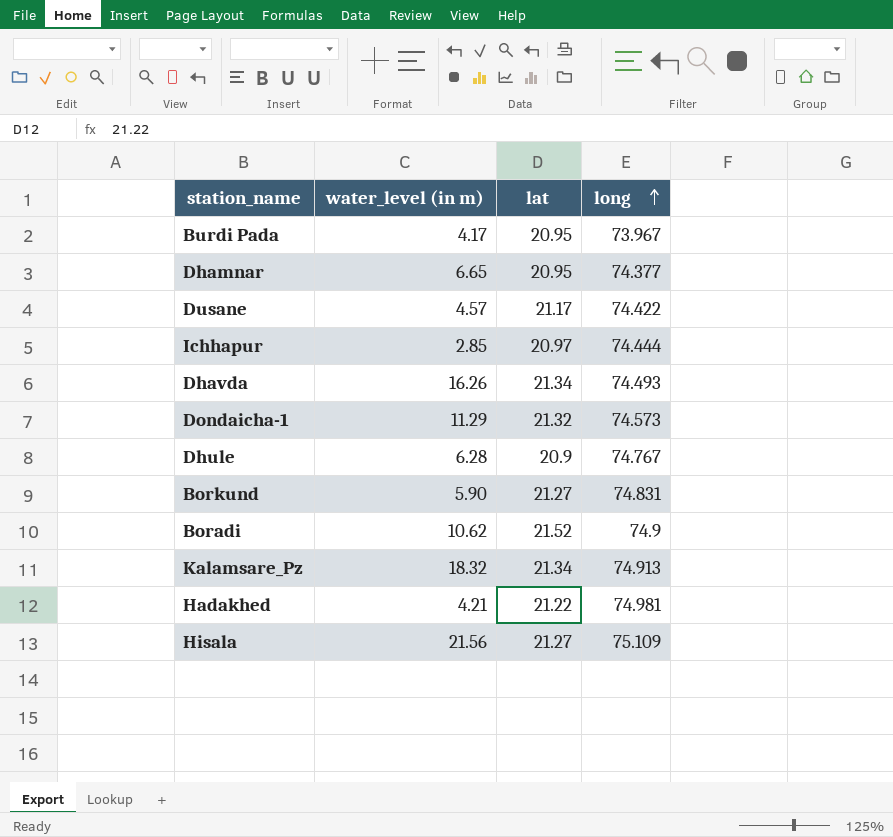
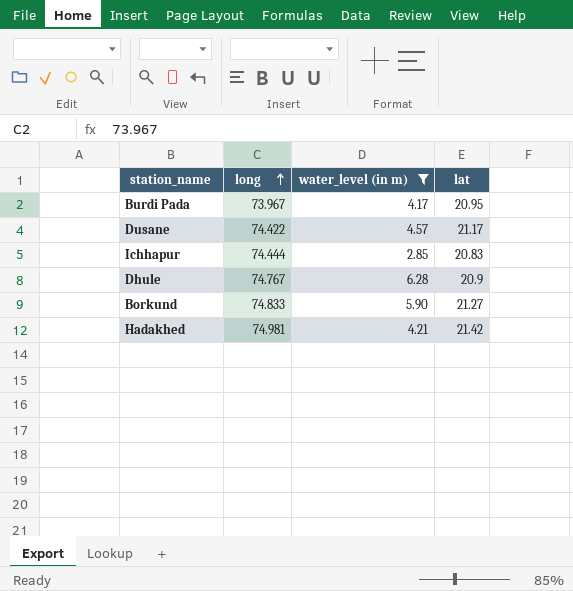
filter: none -> water_level (in m) <= 6.28
column long | position: 4 -> 2
Ichhapur | lat: 20.97 -> 20.83
Borkund | long: 74.831 -> 74.833
Hadakhed | lat: 21.22 -> 21.42

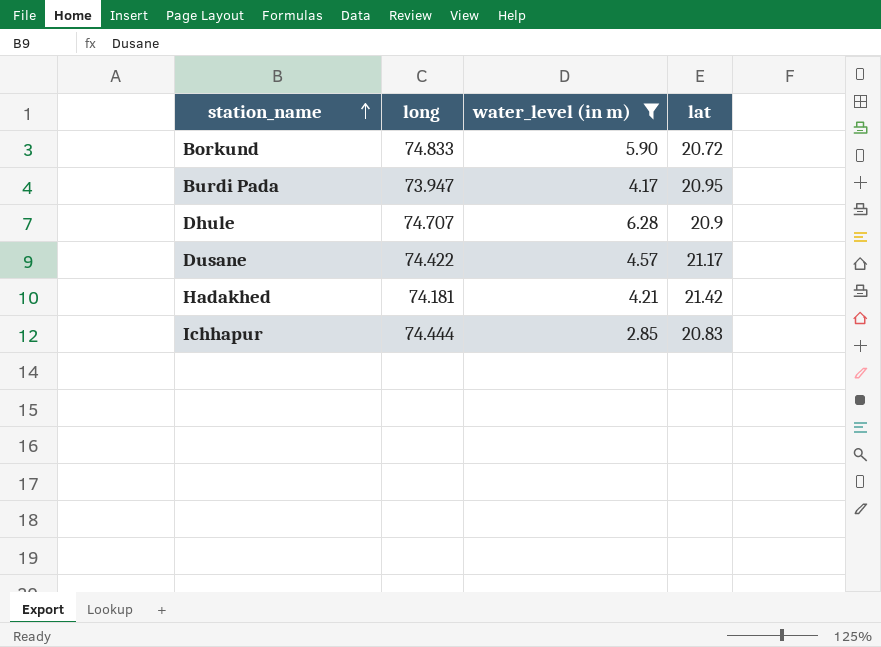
row order: long ascending -> station_name ascending
Borkund | lat: 21.27 -> 20.72
Burdi Pada | long: 73.967 -> 73.947
Dhule | long: 74.767 -> 74.707
Hadakhed | long: 74.981 -> 74.181

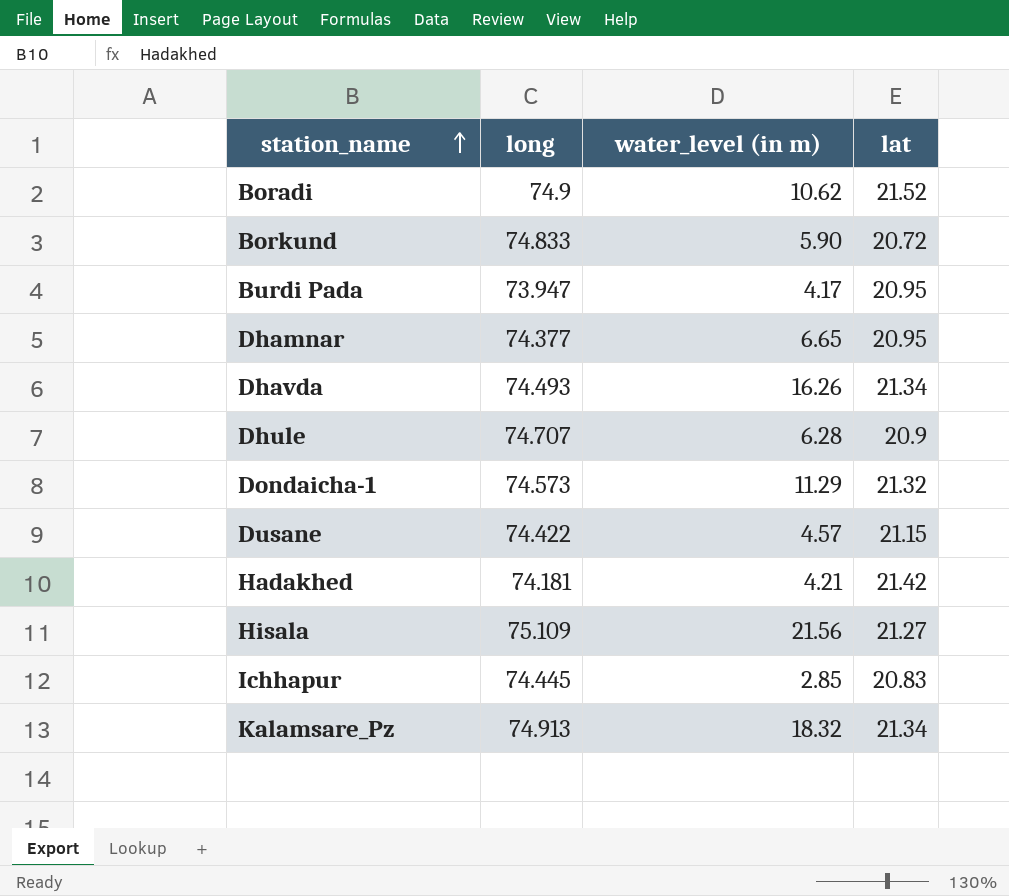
filter: water_level (in m) <= 6.28 -> none
Dusane | lat: 21.17 -> 21.15
Ichhapur | long: 74.444 -> 74.445

